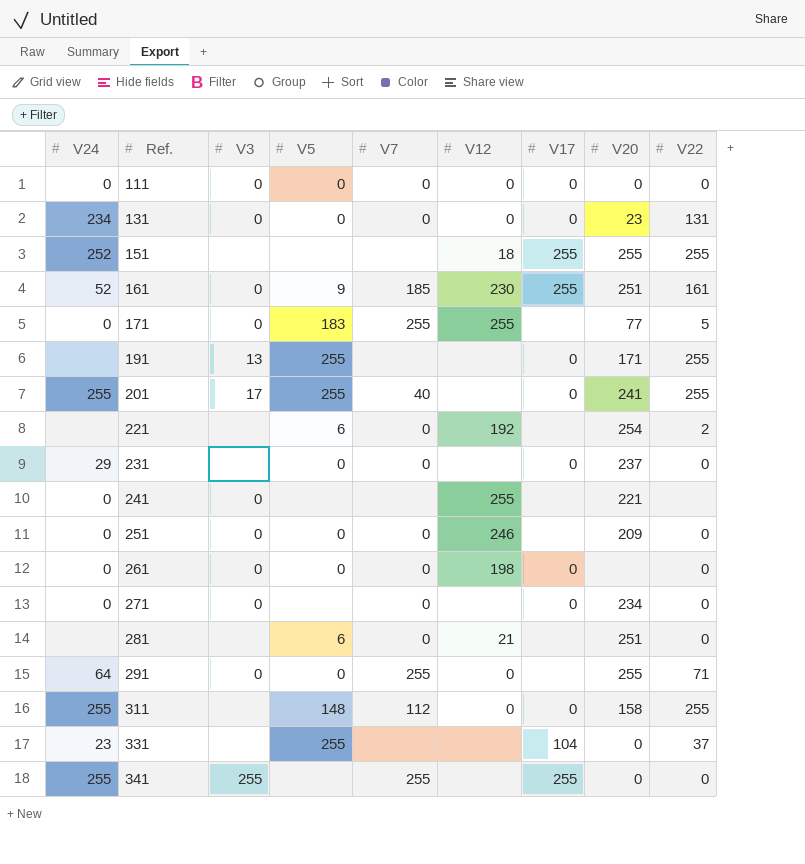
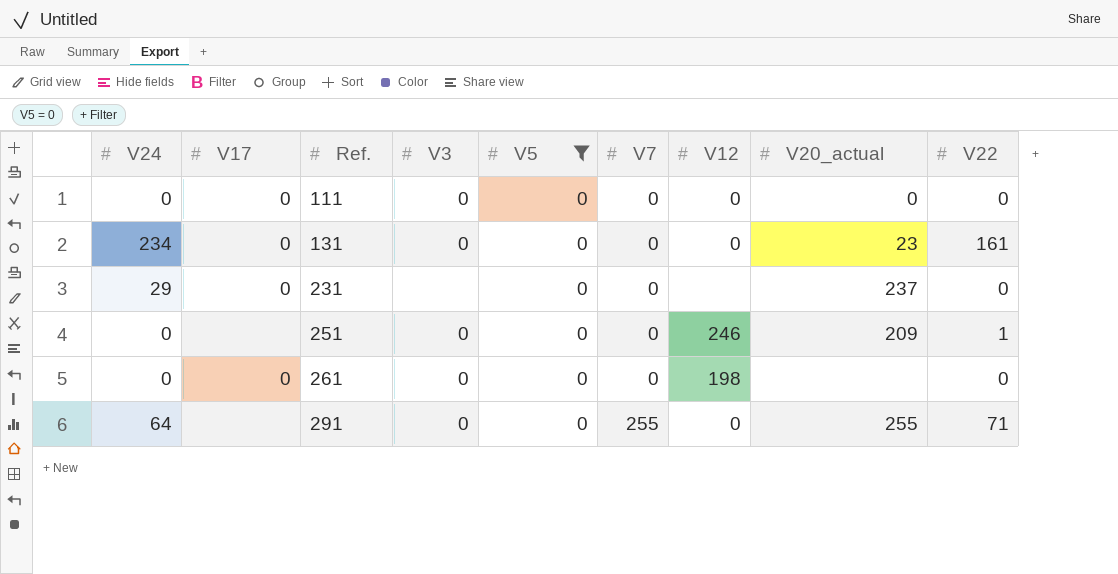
filter: none -> V5 = 0
column V17 | position: 7 -> 2
column name: V20 -> V20_actual
131 | V22: 131 -> 161
251 | V22: 0 -> 1

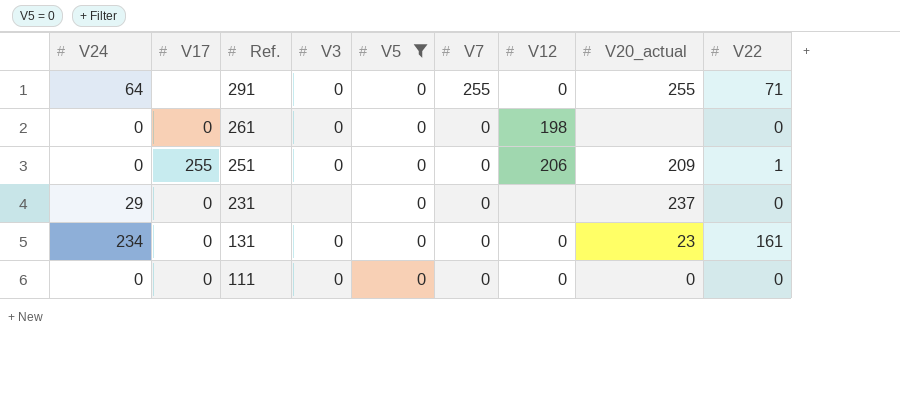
row order: Ref. ascending -> Ref. descending
251 | V17: none -> 255
251 | V12: 246 -> 206

